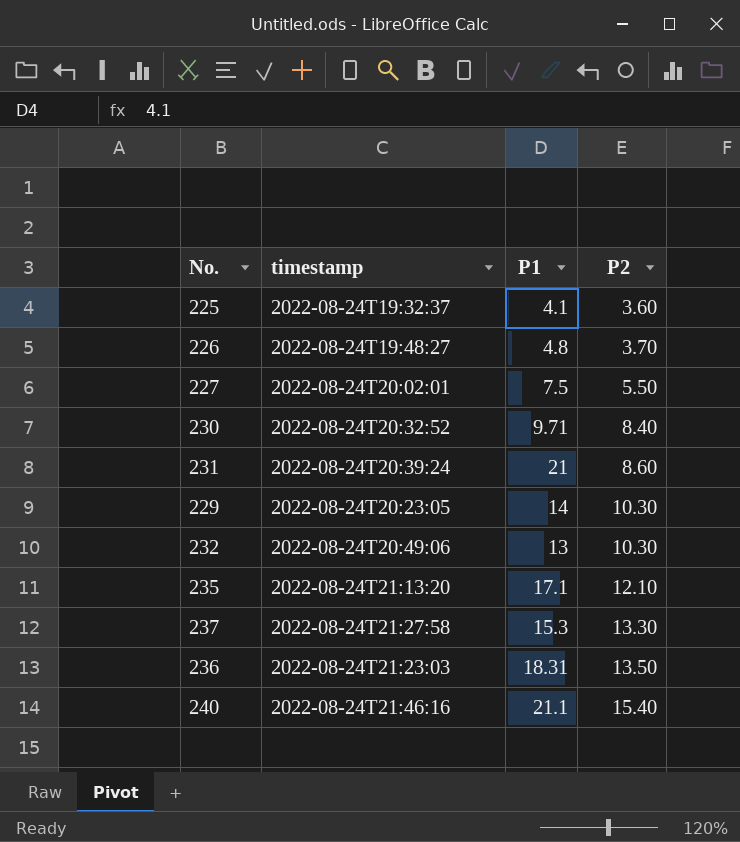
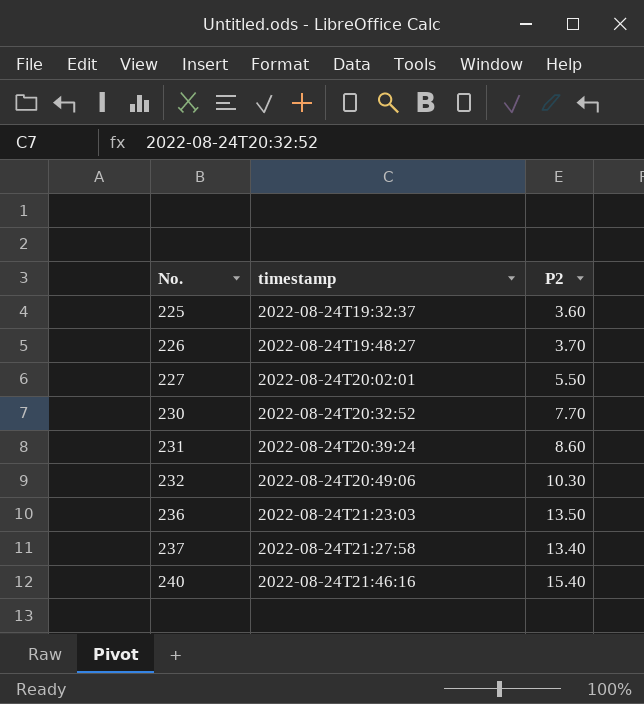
row order: P2 ascending -> No. ascending
column P1 | position: 3 -> none
row 229: 2022-08-24T20:23:05 | 14 | 10.30 -> none
row 235: 2022-08-24T21:13:20 | 17.1 | 12.10 -> none
230 | P2: 8.40 -> 7.70
237 | P2: 13.30 -> 13.40

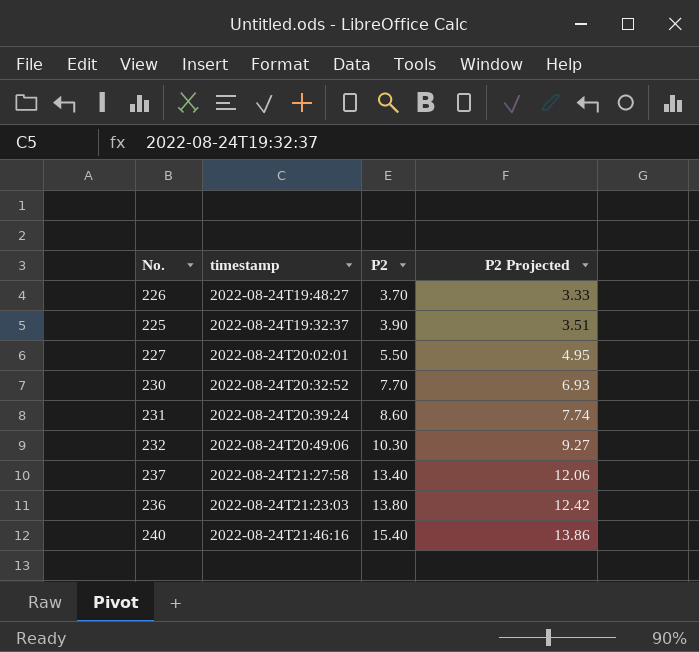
row order: No. ascending -> P2 ascending
column P2 Projected | formula: none -> [P2] * 0.9
225 | P2: 3.60 -> 3.90
236 | P2: 13.50 -> 13.80

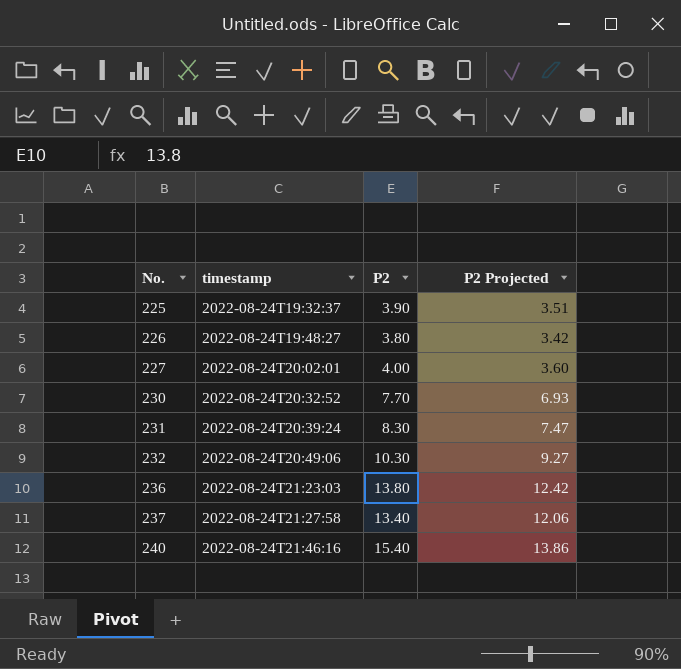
row order: P2 ascending -> No. ascending
226 | P2: 3.70 -> 3.80
226 | P2 Projected: 3.33 -> 3.42
227 | P2: 5.50 -> 4.00
227 | P2 Projected: 4.95 -> 3.60
231 | P2: 8.60 -> 8.30
231 | P2 Projected: 7.74 -> 7.47

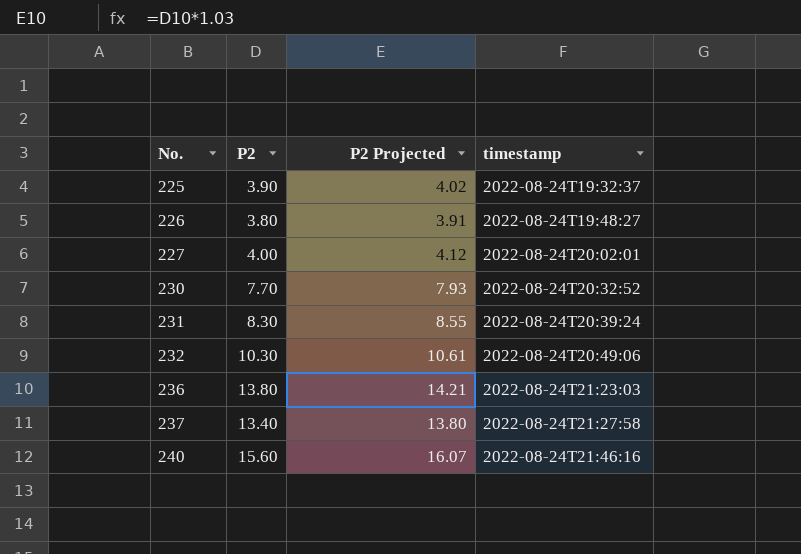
column P2 Projected | formula: [P2] * 0.9 -> [P2] * 1.03
column timestamp | position: 2 -> 4
240 | P2: 15.40 -> 15.60

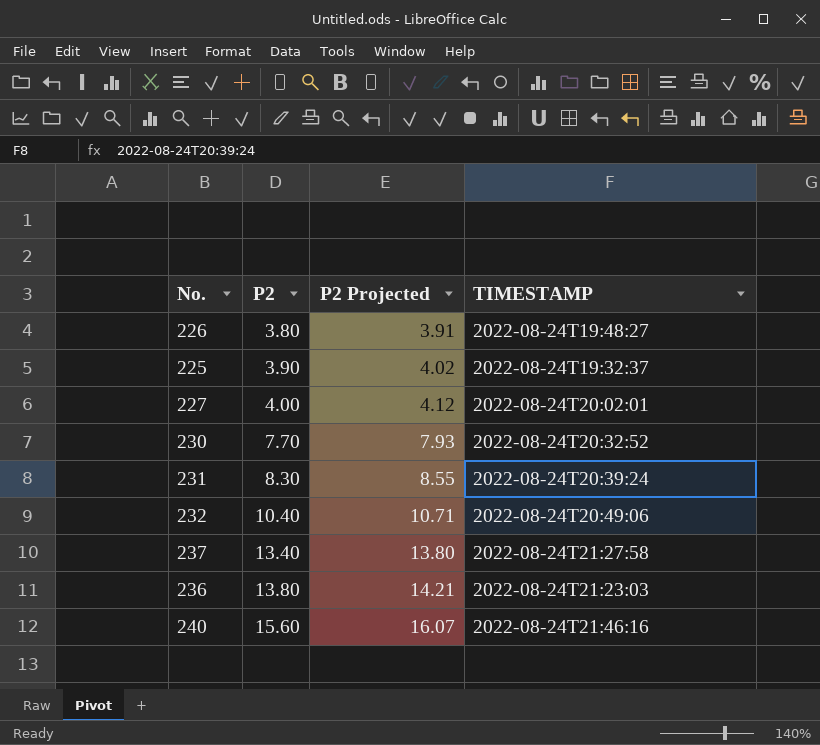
row order: No. ascending -> P2 ascending
column name: timestamp -> TIMESTAMP
232 | P2: 10.30 -> 10.40
232 | P2 Projected: 10.61 -> 10.71

